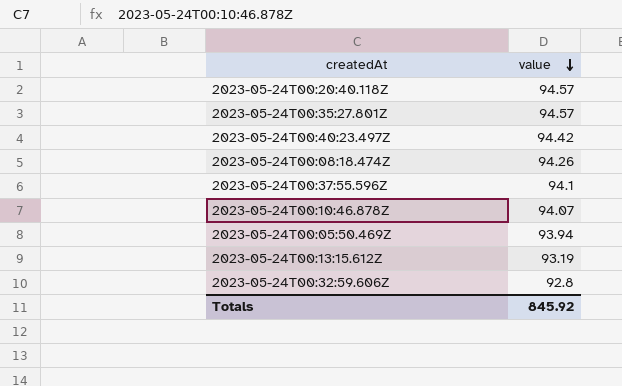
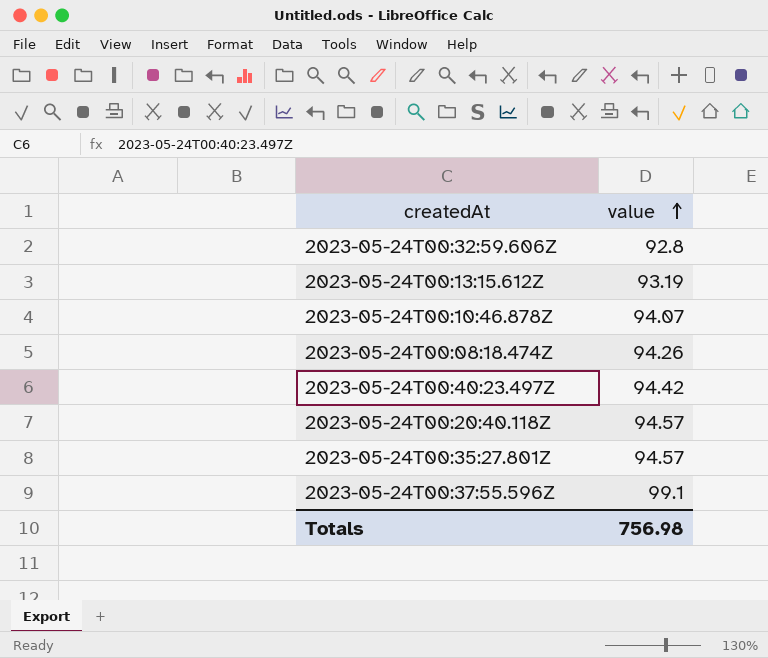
row order: value descending -> value ascending
row 2023-05-24T00:05:50.469Z: 93.94 -> none
2023-05-24T00:37:55.596Z | value: 94.1 -> 99.1
Totals | value: 845.92 -> 756.98

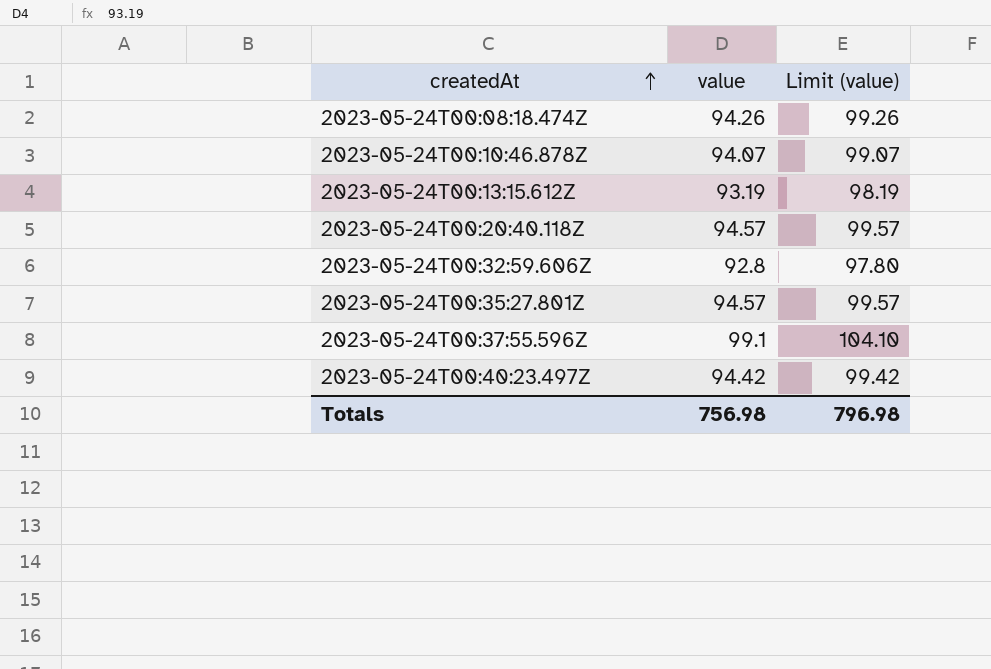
row order: value ascending -> createdAt ascending
column Limit (value) | formula: none -> [value] + 5

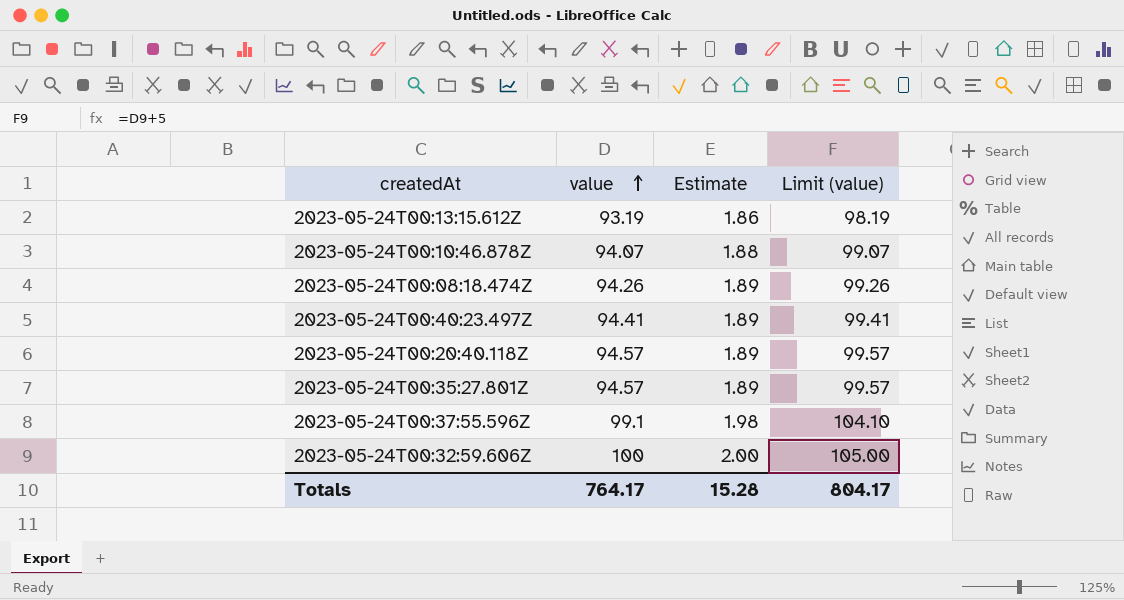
row order: createdAt ascending -> value ascending
column Estimate | formula: none -> [value] * 0.02
2023-05-24T00:40:23.497Z | value: 94.42 -> 94.41
2023-05-24T00:40:23.497Z | Limit (value): 99.42 -> 99.41
2023-05-24T00:32:59.606Z | value: 92.8 -> 100
2023-05-24T00:32:59.606Z | Limit (value): 97.80 -> 105.00
Totals | value: 756.98 -> 764.17
Totals | Limit (value): 796.98 -> 804.17

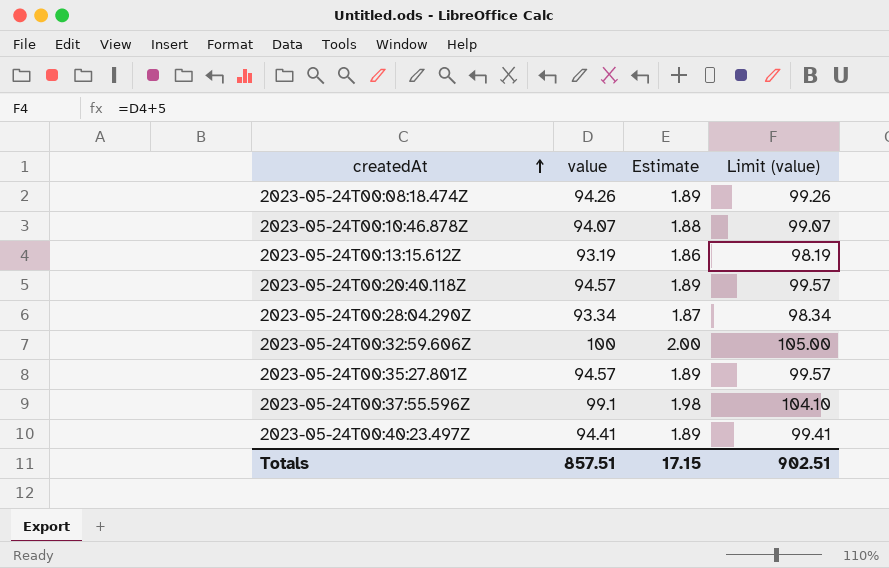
row order: value ascending -> createdAt ascending
row 2023-05-24T00:28:04.290Z: none -> 93.34 | 1.87 | 98.34
Totals | value: 764.17 -> 857.51
Totals | Estimate: 15.28 -> 17.15
Totals | Limit (value): 804.17 -> 902.51

